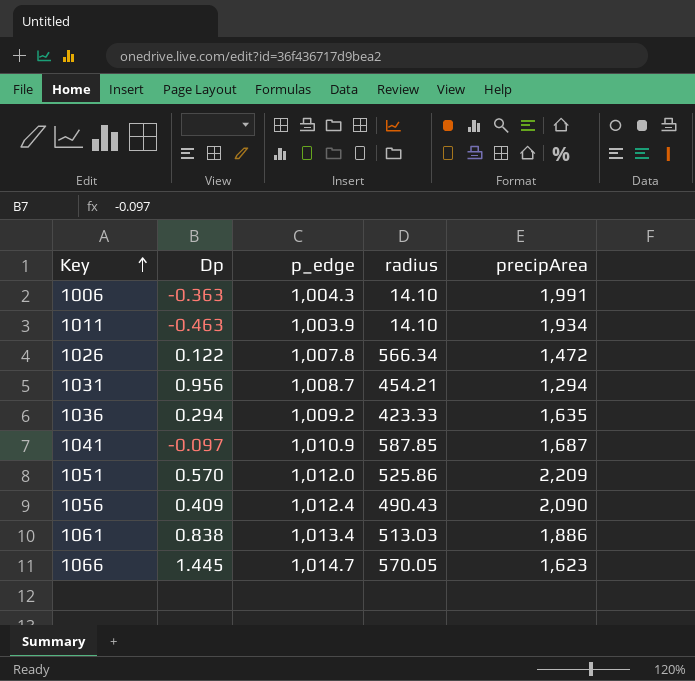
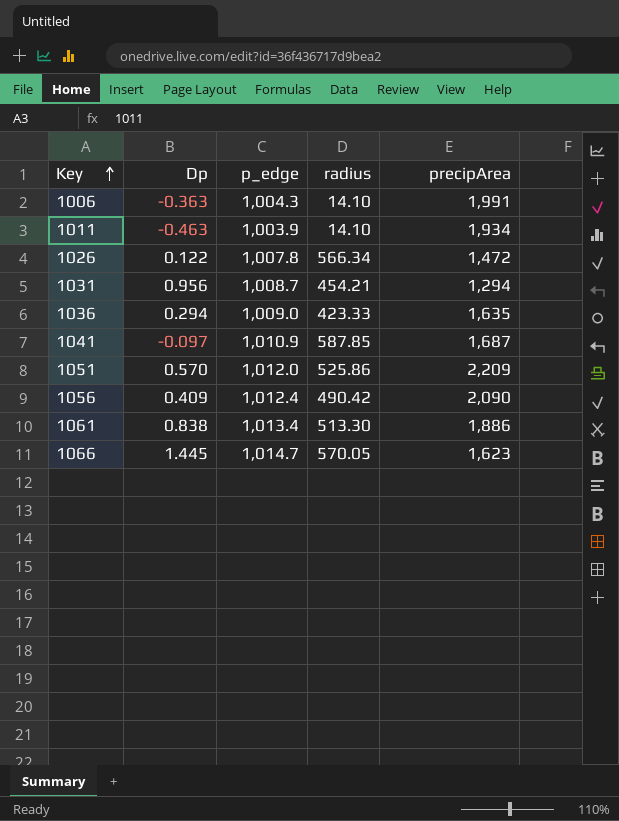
1036 | p_edge: 1,009.2 -> 1,009.0
1056 | radius: 490.43 -> 490.42
1061 | radius: 513.03 -> 513.30

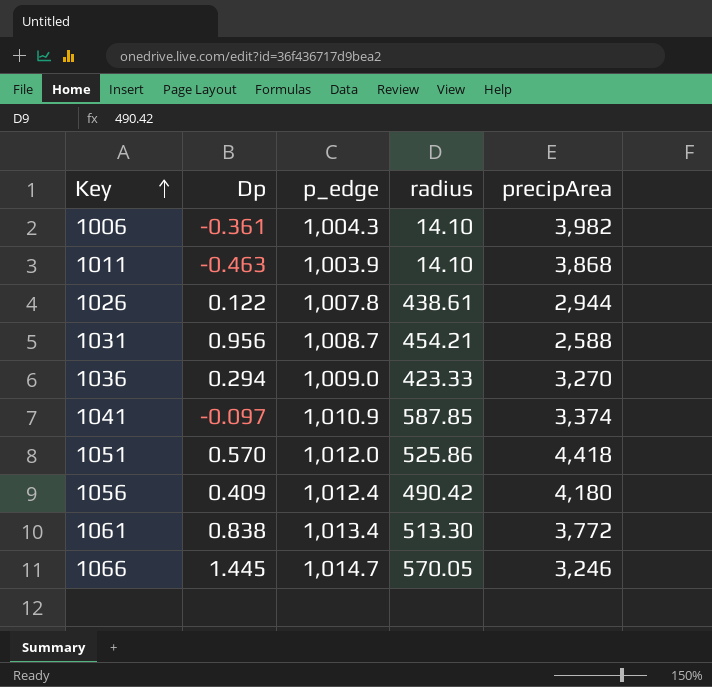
1006 | Dp: -0.363 -> -0.361
1006 | precipArea: 1,991 -> 3,982
1011 | precipArea: 1,934 -> 3,868
1026 | radius: 566.34 -> 438.61
1026 | precipArea: 1,472 -> 2,944
1031 | precipArea: 1,294 -> 2,588
1036 | precipArea: 1,635 -> 3,270
1041 | precipArea: 1,687 -> 3,374
1051 | precipArea: 2,209 -> 4,418
1056 | precipArea: 2,090 -> 4,180
1061 | precipArea: 1,886 -> 3,772
1066 | precipArea: 1,623 -> 3,246

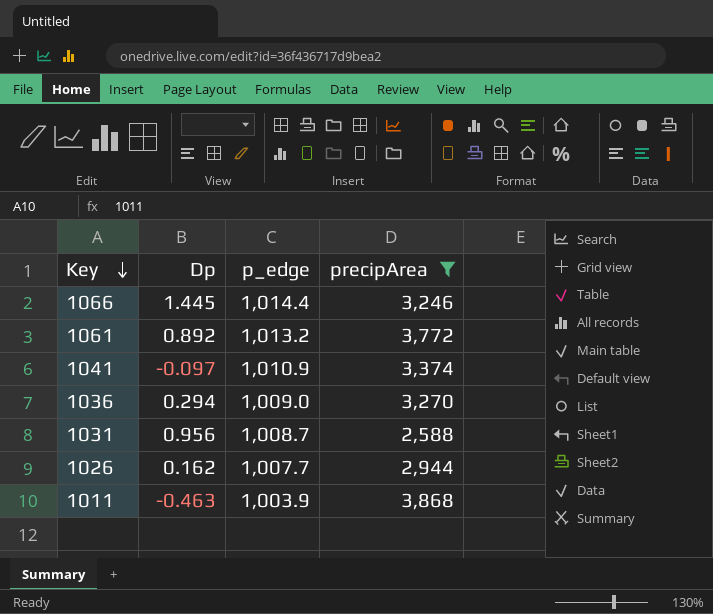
filter: none -> precipArea <= 3,868
row order: Key ascending -> Key descending
column radius | position: 4 -> none
1066 | p_edge: 1,014.7 -> 1,014.4
1061 | Dp: 0.838 -> 0.892
1061 | p_edge: 1,013.4 -> 1,013.2
1026 | Dp: 0.122 -> 0.162
1026 | p_edge: 1,007.8 -> 1,007.7

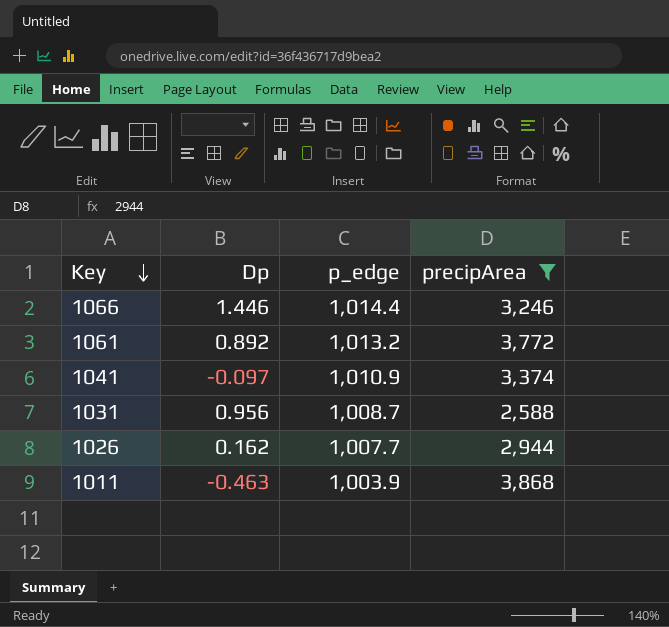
row 1036: 0.294 | 1,009.0 | 3,270 -> none
1066 | Dp: 1.445 -> 1.446

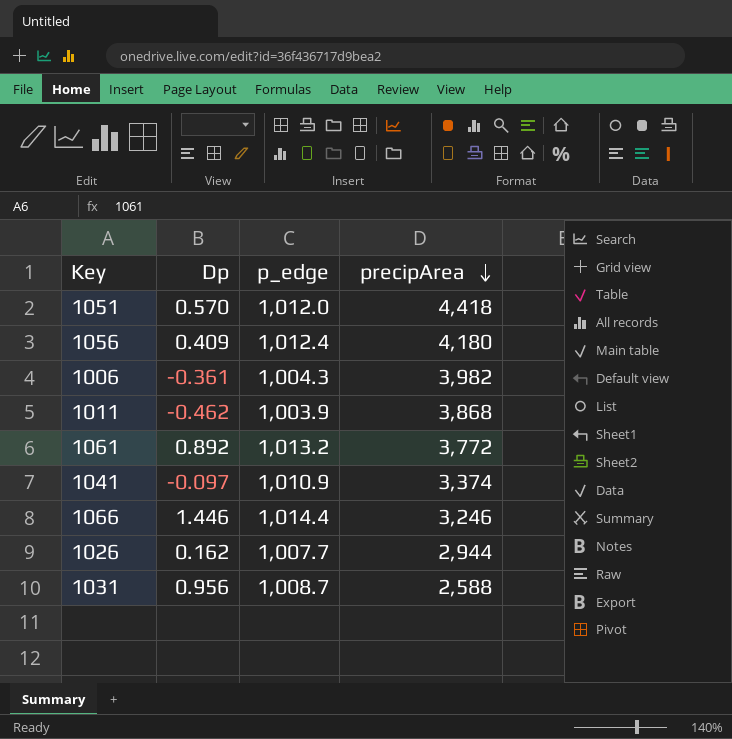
filter: precipArea <= 3,868 -> none
row order: Key descending -> precipArea descending
1011 | Dp: -0.463 -> -0.462

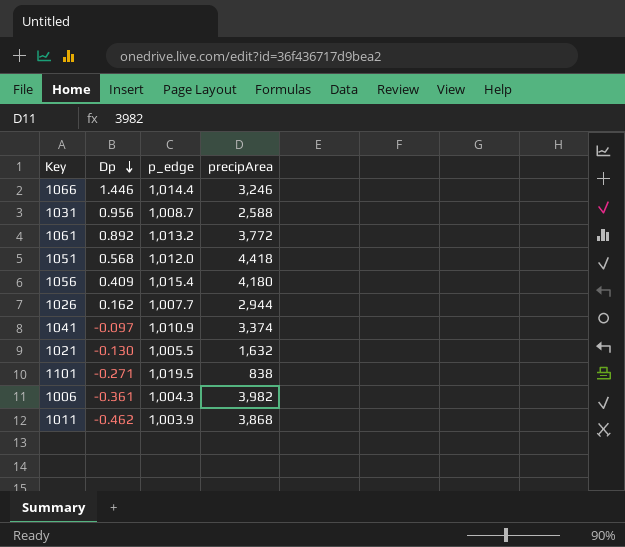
row order: precipArea descending -> Dp descending
1051 | Dp: 0.570 -> 0.568
1056 | p_edge: 1,012.4 -> 1,015.4
row 1021: none -> -0.130 | 1,005.5 | 1,632
row 1101: none -> -0.271 | 1,019.5 | 838

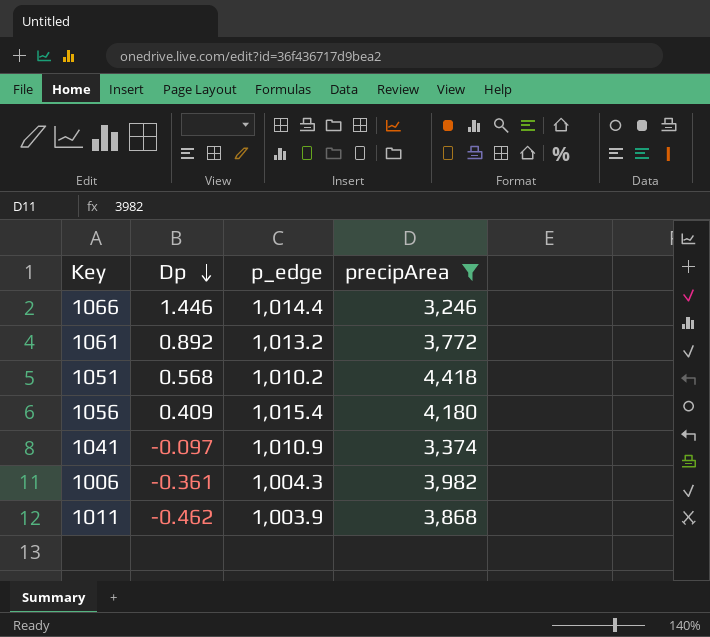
filter: none -> precipArea >= 3,246
1051 | p_edge: 1,012.0 -> 1,010.2

